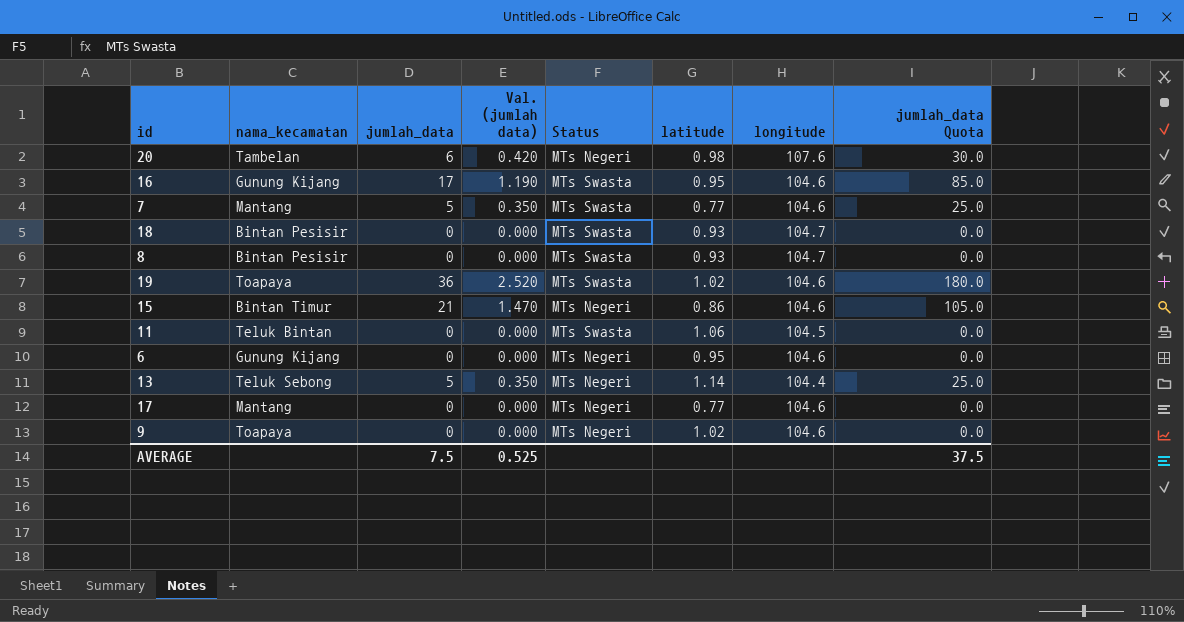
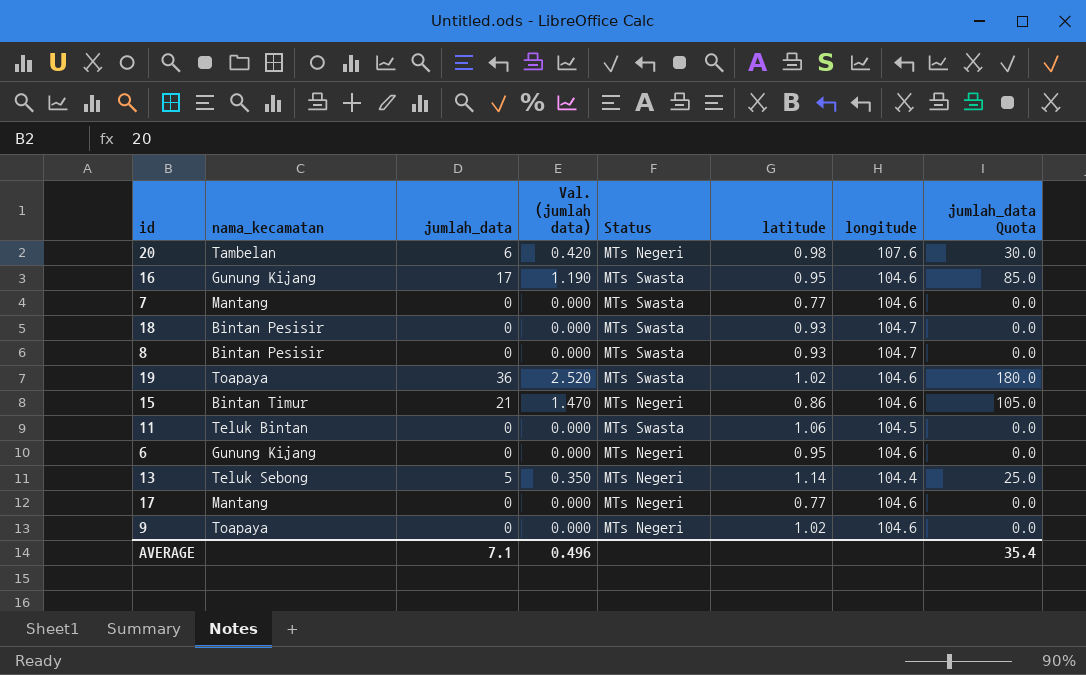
7 | jumlah_data: 5 -> 0
7 | Val. (jumlah data): 0.350 -> 0.000
7 | jumlah_data Quota: 25.0 -> 0.0
AVERAGE | jumlah_data: 7.5 -> 7.1
AVERAGE | Val. (jumlah data): 0.525 -> 0.496
AVERAGE | jumlah_data Quota: 37.5 -> 35.4

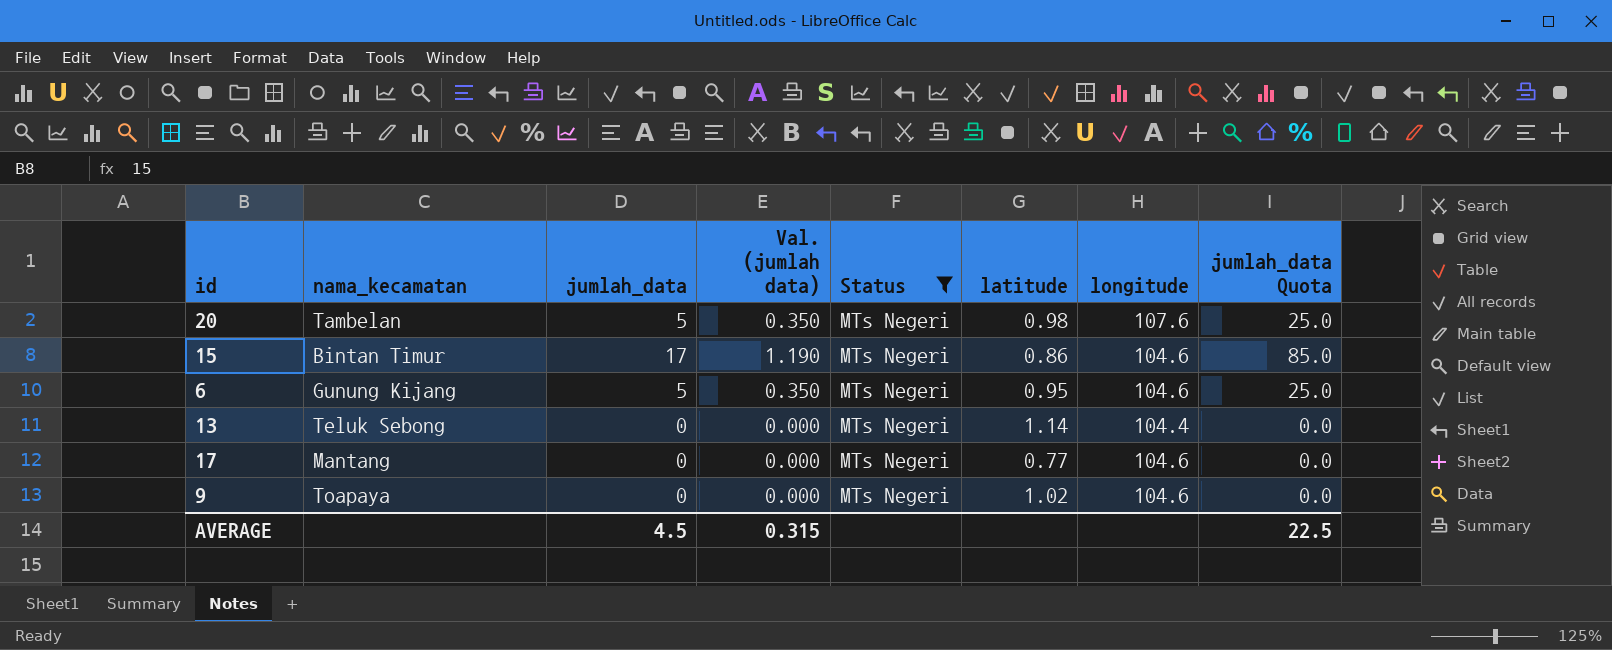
filter: none -> Status = MTs Negeri
20 | jumlah_data: 6 -> 5
20 | Val. (jumlah data): 0.420 -> 0.350
20 | jumlah_data Quota: 30.0 -> 25.0
15 | jumlah_data: 21 -> 17
15 | Val. (jumlah data): 1.470 -> 1.190
15 | jumlah_data Quota: 105.0 -> 85.0
6 | jumlah_data: 0 -> 5
6 | Val. (jumlah data): 0.000 -> 0.350
6 | jumlah_data Quota: 0.0 -> 25.0
13 | jumlah_data: 5 -> 0
13 | Val. (jumlah data): 0.350 -> 0.000
13 | jumlah_data Quota: 25.0 -> 0.0
AVERAGE | jumlah_data: 7.1 -> 4.5
AVERAGE | Val. (jumlah data): 0.496 -> 0.315
AVERAGE | jumlah_data Quota: 35.4 -> 22.5

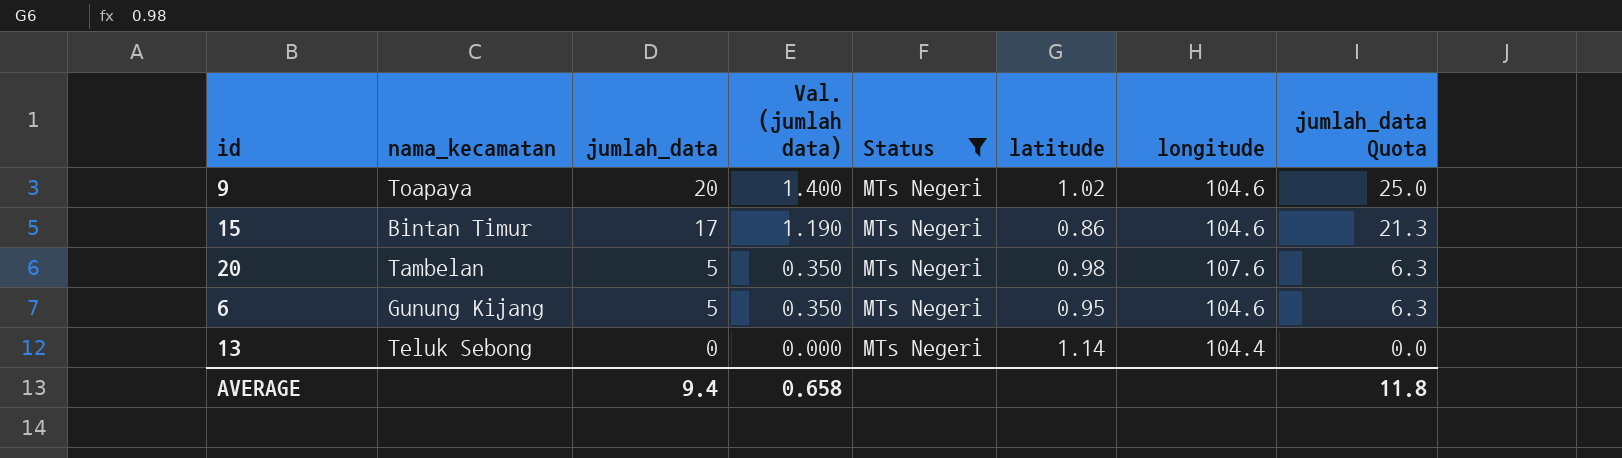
row order: none -> jumlah_data descending
column jumlah_data Quota | formula: [jumlah_data] * 5 -> [jumlah_data] * 1.25
row 17: Mantang | 0 | 0.000 | MTs Negeri | 0.77 | 104.6 | 0.0 -> none
9 | jumlah_data: 0 -> 20
9 | Val. (jumlah data): 0.000 -> 1.400
AVERAGE | jumlah_data: 4.5 -> 9.4
AVERAGE | Val. (jumlah data): 0.315 -> 0.658
AVERAGE | jumlah_data Quota: 22.5 -> 11.8

